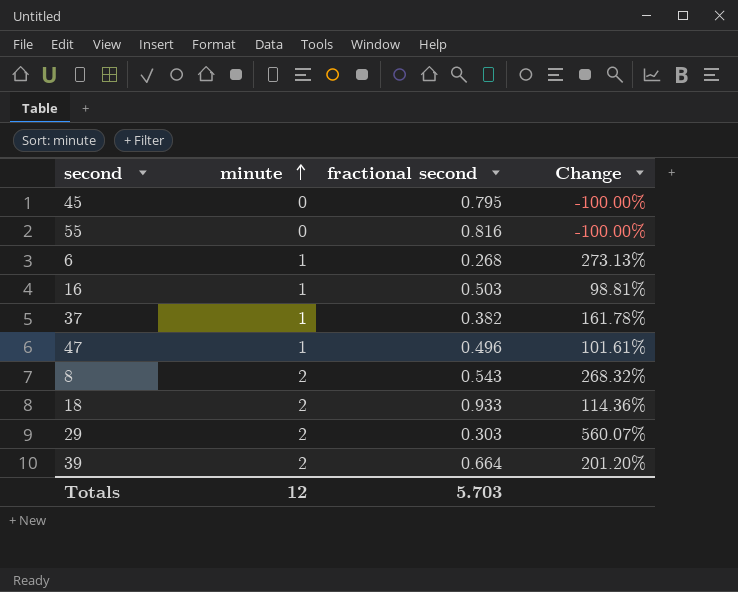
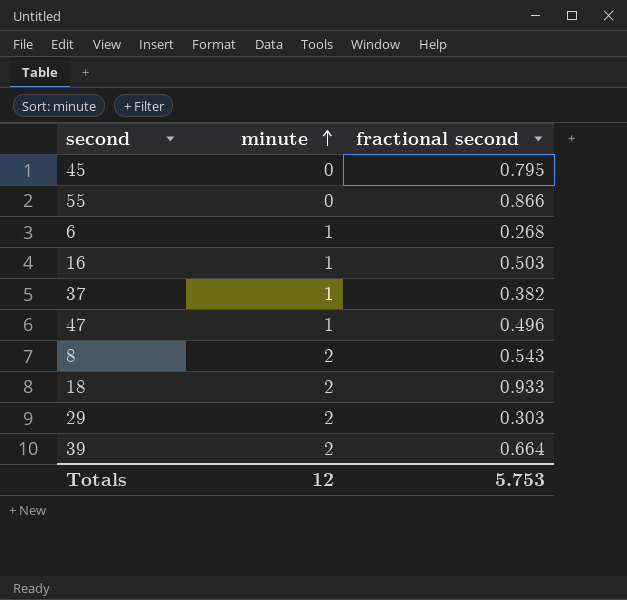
column Change | formula: ([minute] - [fractional second]) / [fractional second] -> none
55 | fractional second: 0.816 -> 0.866
Totals | fractional second: 5.703 -> 5.753

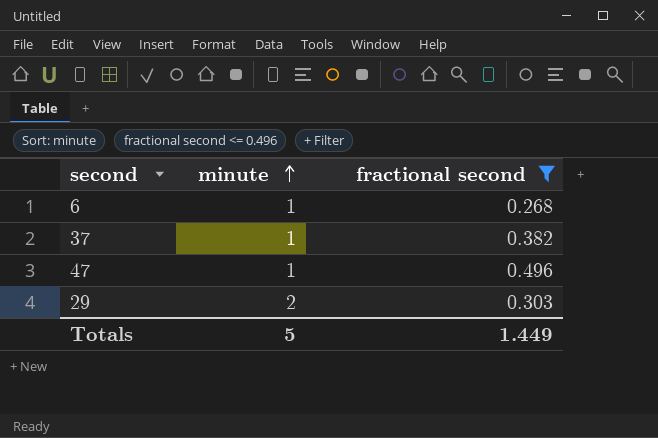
filter: none -> fractional second <= 0.496
Totals | minute: 12 -> 5
Totals | fractional second: 5.753 -> 1.449

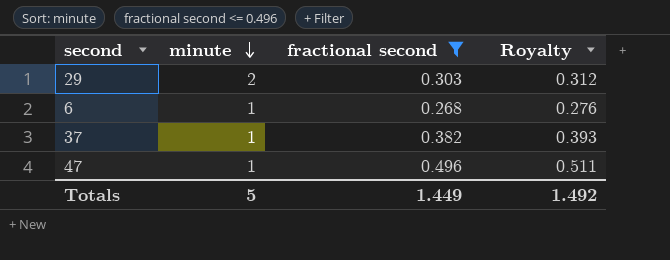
row order: minute ascending -> minute descending
column Royalty | formula: none -> [fractional second] * 1.03

